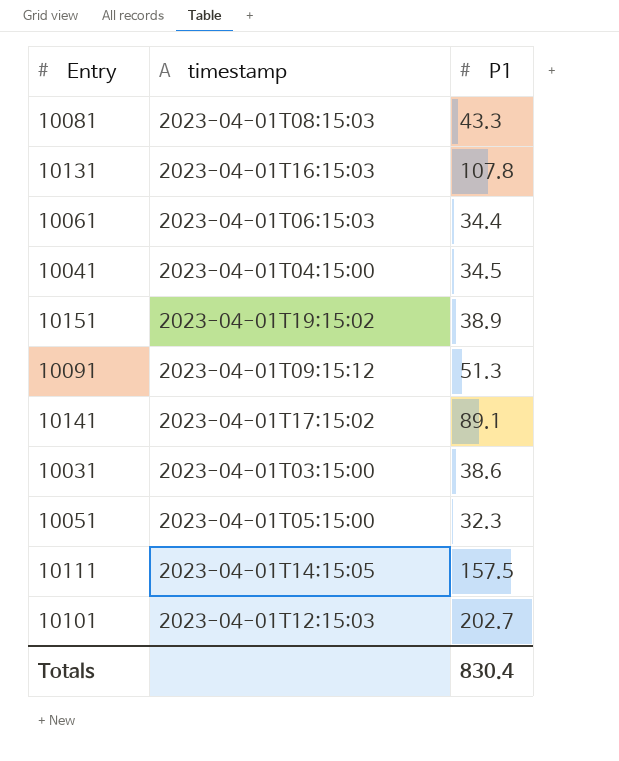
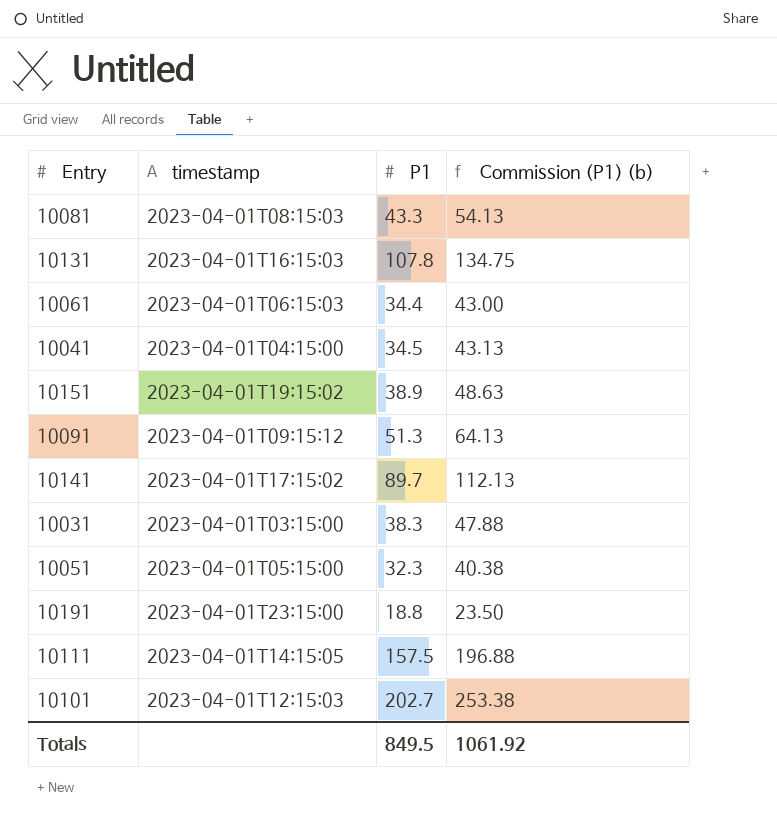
column Commission (P1) (b) | formula: none -> [P1] * 1.25
10141 | P1: 89.1 -> 89.7
10031 | P1: 38.6 -> 38.3
row 10191: none -> 2023-04-01T23:15:00 | 18.8 | 23.50
Totals | P1: 830.4 -> 849.5

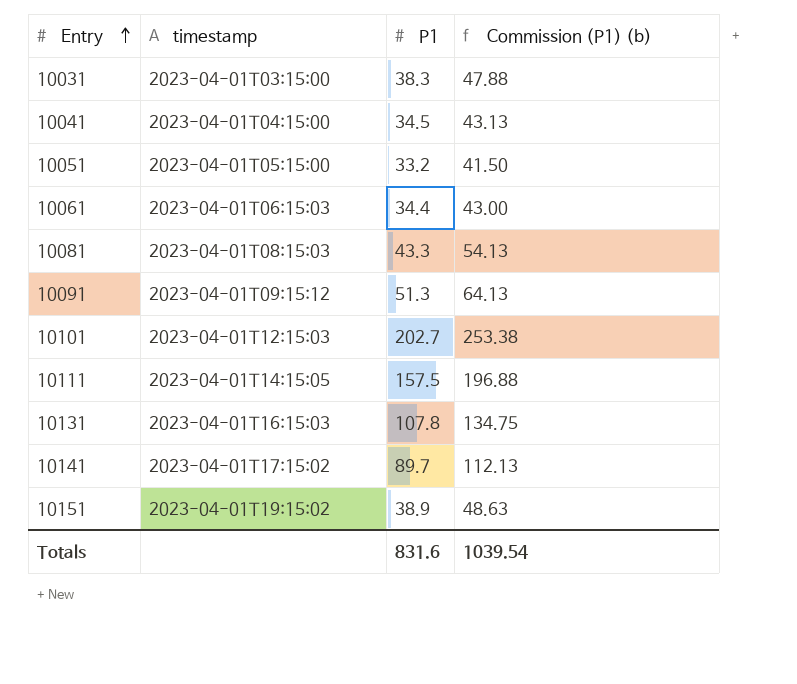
row order: none -> Entry ascending
row 10191: 2023-04-01T23:15:00 | 18.8 | 23.50 -> none
10051 | P1: 32.3 -> 33.2
10051 | Commission (P1) (b): 40.38 -> 41.50
Totals | P1: 849.5 -> 831.6
Totals | Commission (P1) (b): 1061.92 -> 1039.54

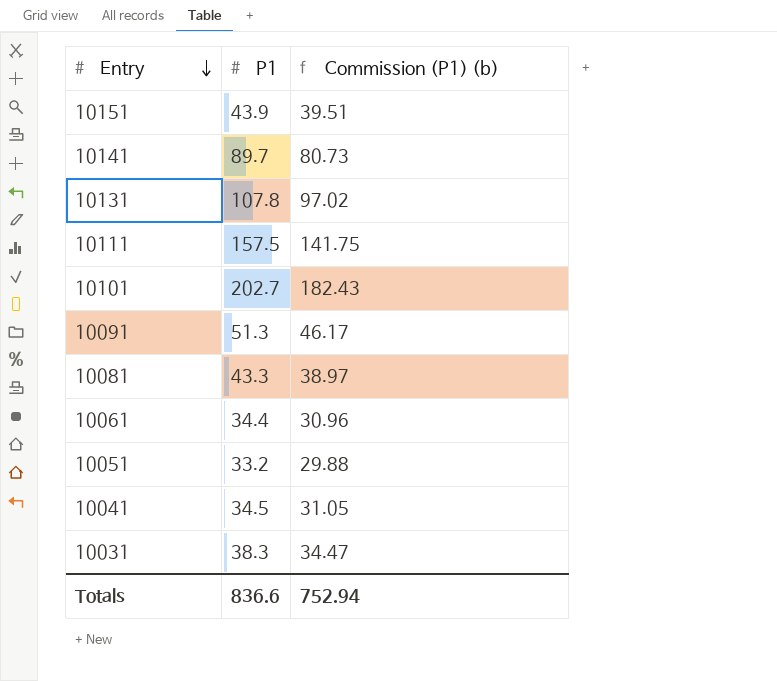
row order: Entry ascending -> Entry descending
column timestamp | position: 2 -> none
column Commission (P1) (b) | formula: [P1] * 1.25 -> [P1] * 0.9
10151 | P1: 38.9 -> 43.9
Totals | P1: 831.6 -> 836.6
Totals | Commission (P1) (b): 1039.54 -> 752.94

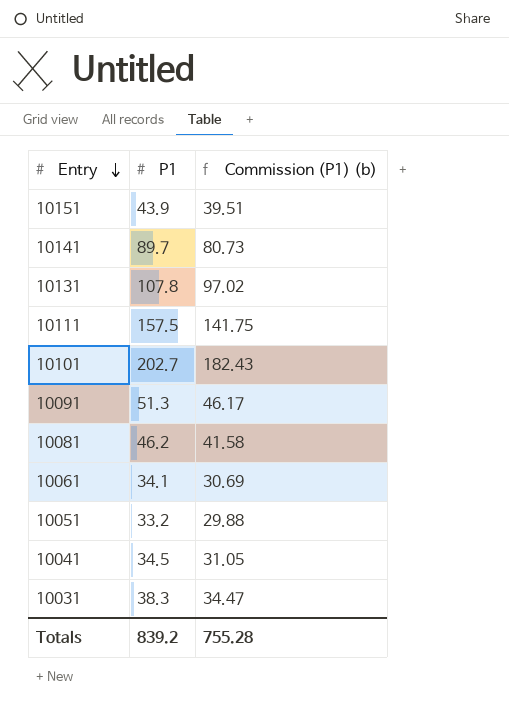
10081 | P1: 43.3 -> 46.2
10081 | Commission (P1) (b): 38.97 -> 41.58
10061 | P1: 34.4 -> 34.1
10061 | Commission (P1) (b): 30.96 -> 30.69
Totals | P1: 836.6 -> 839.2
Totals | Commission (P1) (b): 752.94 -> 755.28

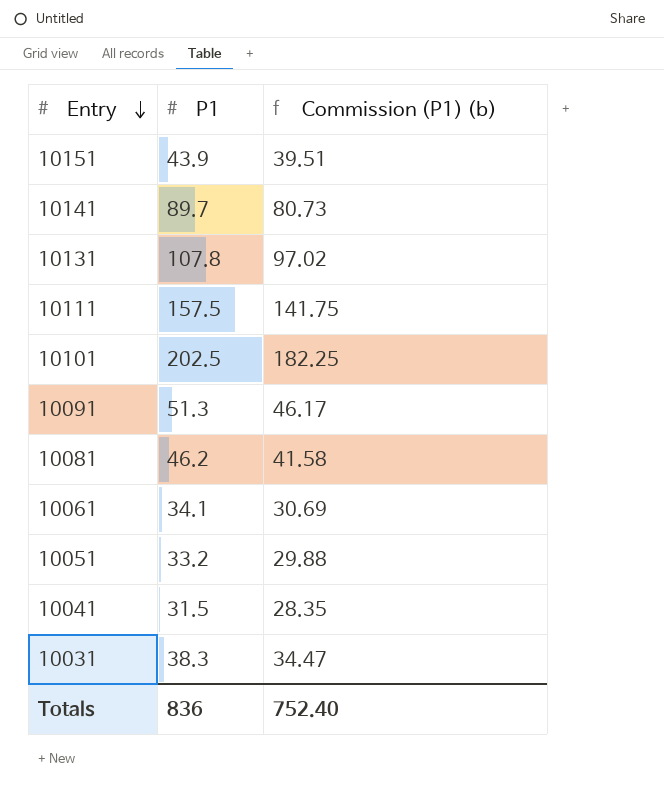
10101 | P1: 202.7 -> 202.5
10101 | Commission (P1) (b): 182.43 -> 182.25
10041 | P1: 34.5 -> 31.5
10041 | Commission (P1) (b): 31.05 -> 28.35
Totals | P1: 839.2 -> 836
Totals | Commission (P1) (b): 755.28 -> 752.40

